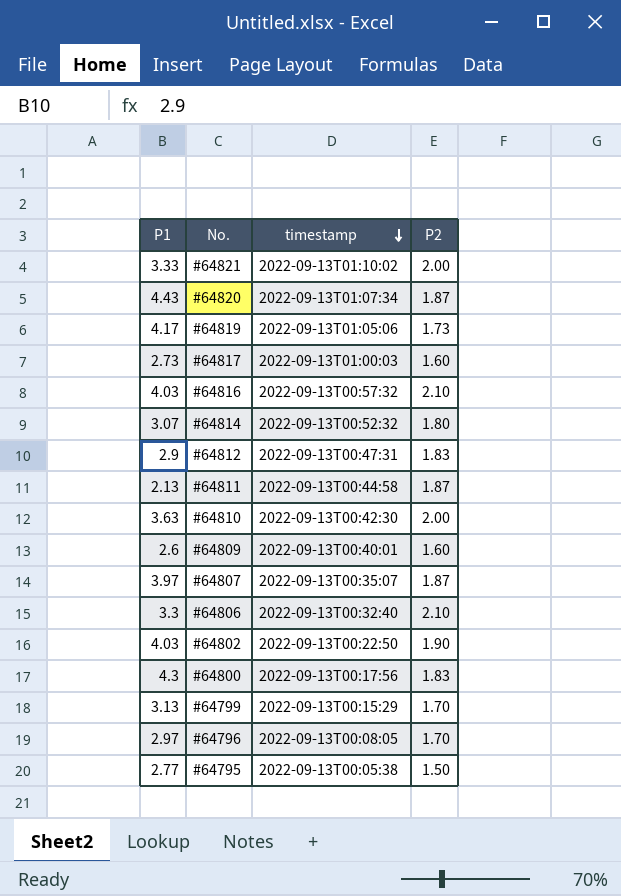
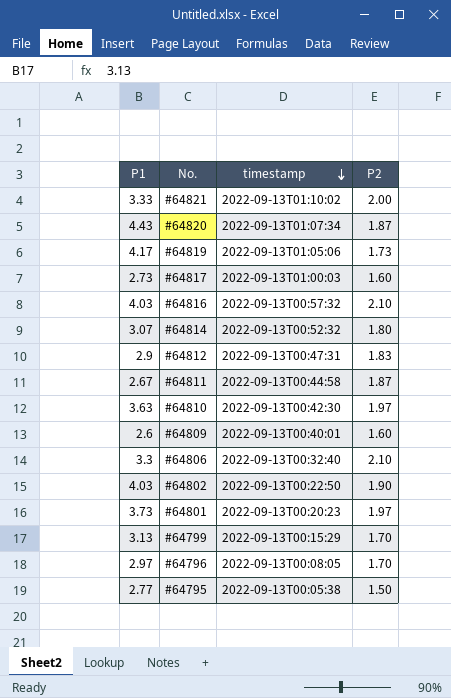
row #64807: 3.97 | 2022-09-13T00:35:07 | 1.87 -> none
row #64800: 4.3 | 2022-09-13T00:17:56 | 1.83 -> none
#64811 | P1: 2.13 -> 2.67
#64810 | P2: 2.00 -> 1.97
row #64801: none -> 3.73 | 2022-09-13T00:20:23 | 1.97

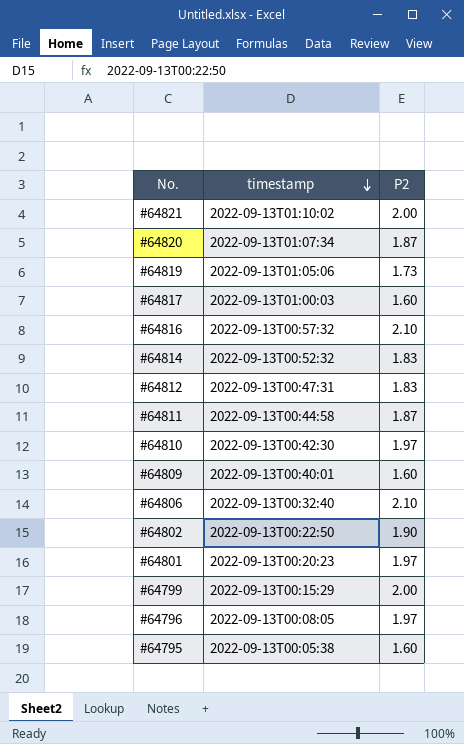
column P1 | position: 1 -> none
#64814 | P2: 1.80 -> 1.83
#64799 | P2: 1.70 -> 2.00
#64796 | P2: 1.70 -> 1.97
#64795 | P2: 1.50 -> 1.60

